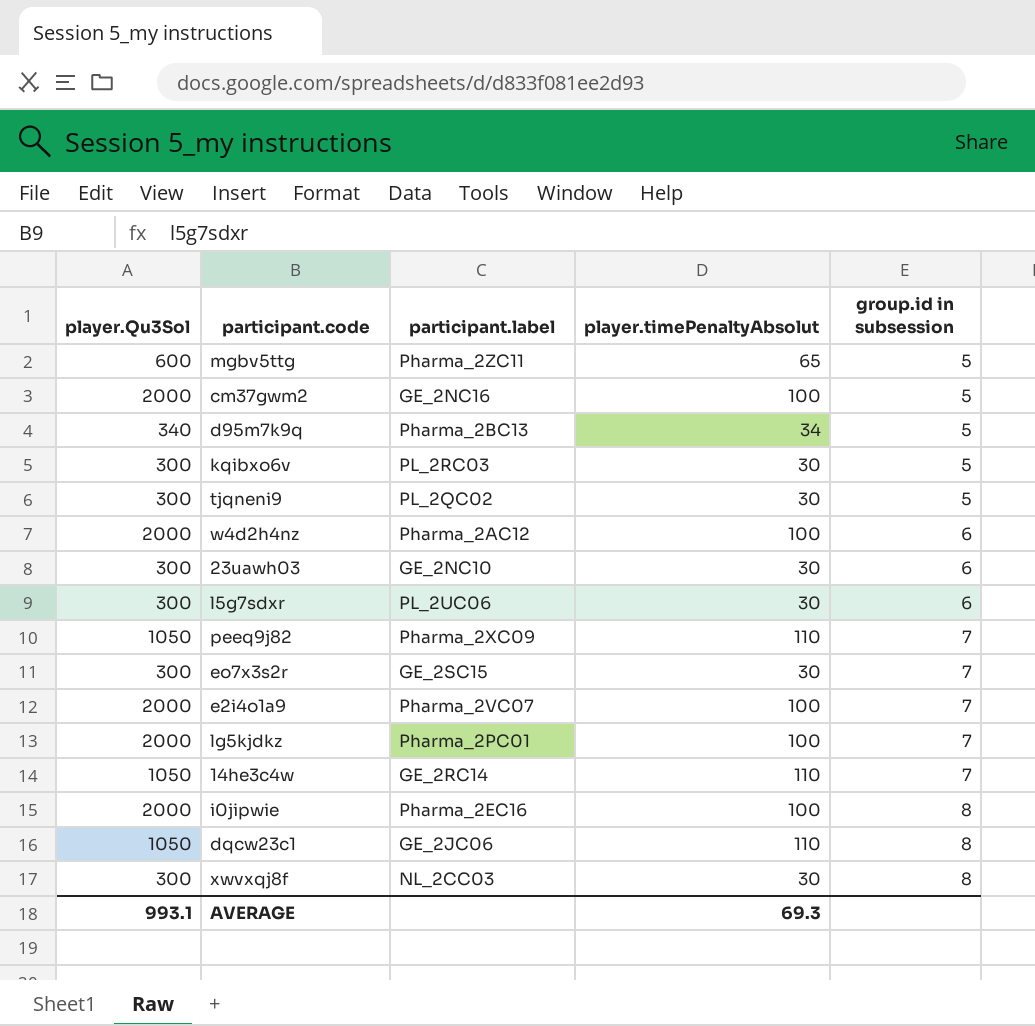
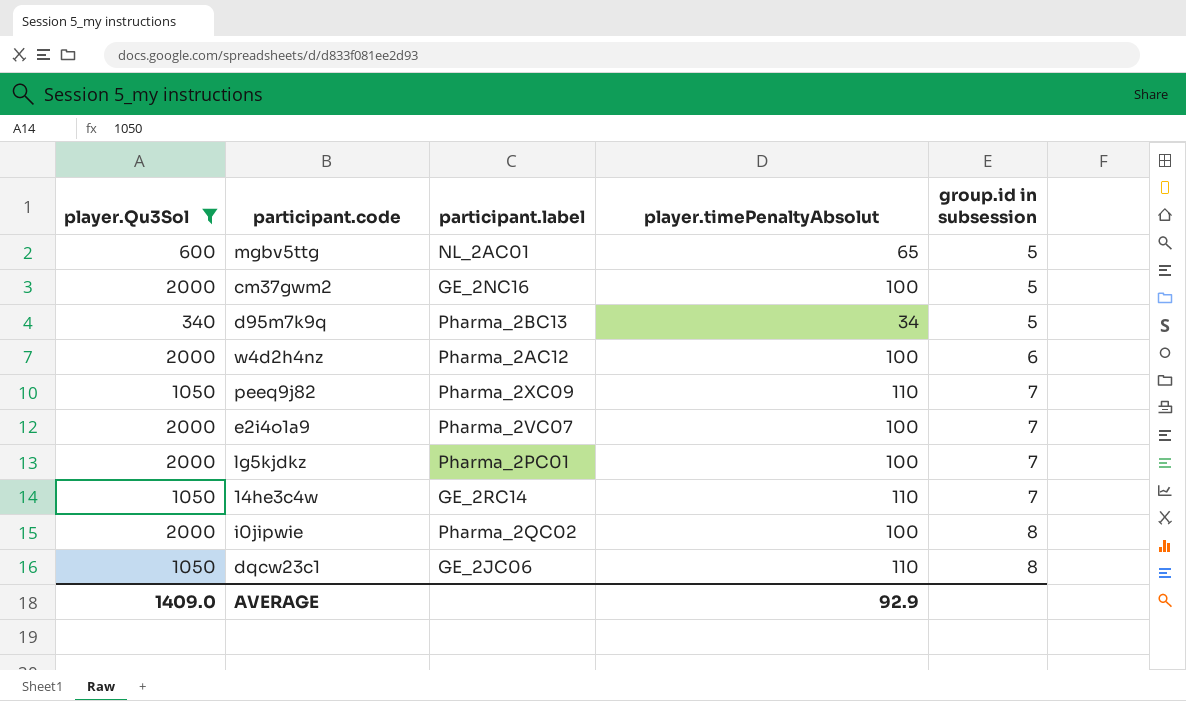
filter: none -> player.Qu3Sol != 300
mgbv5ttg | participant.label: Pharma_2ZC11 -> NL_2AC01
i0jipwie | participant.label: Pharma_2EC16 -> Pharma_2QC02
AVERAGE | player.Qu3Sol: 993.1 -> 1409.0
AVERAGE | player.timePenaltyAbsolut: 69.3 -> 92.9

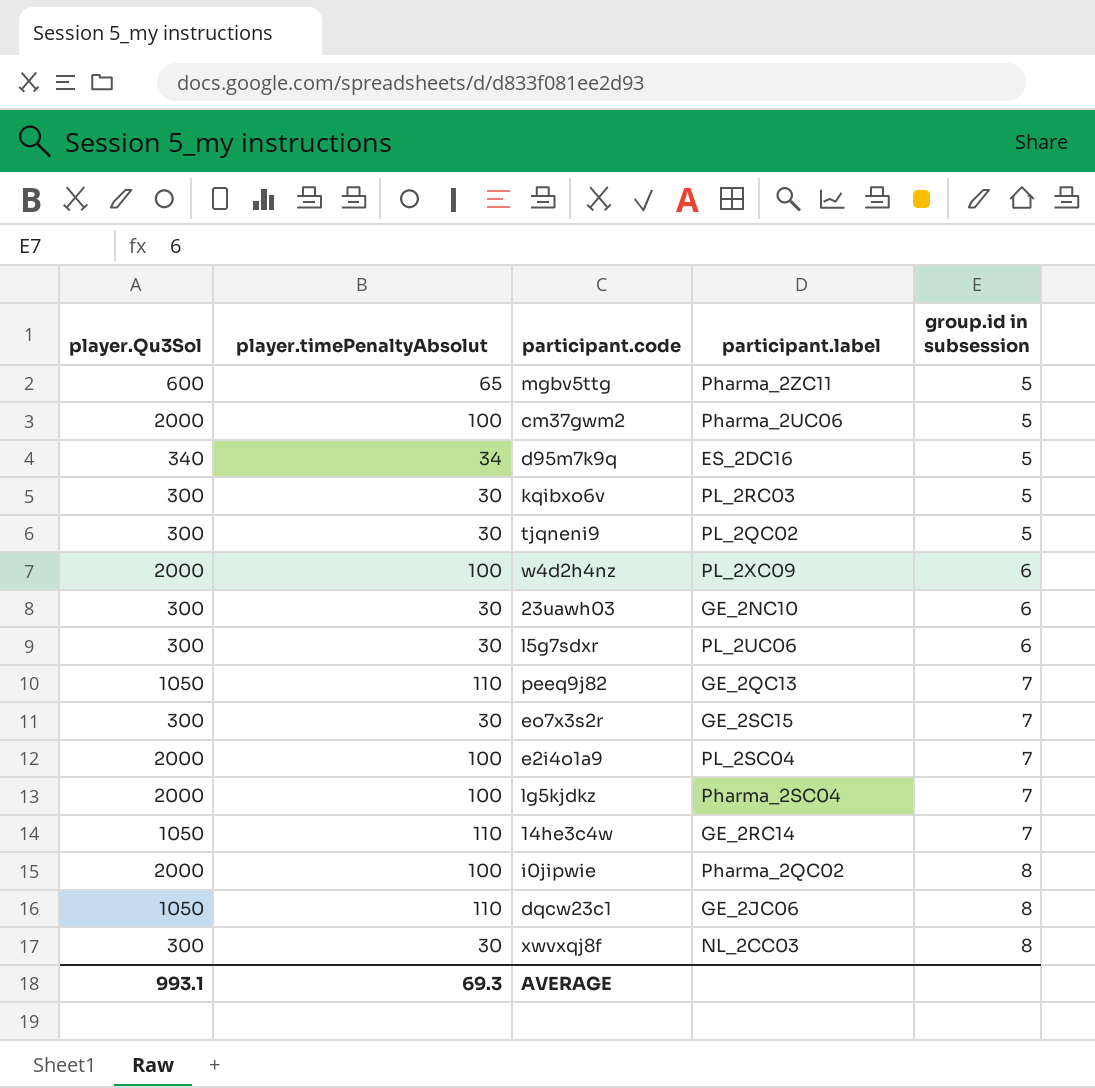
filter: player.Qu3Sol != 300 -> none
column player.timePenaltyAbsolut | position: 4 -> 2
mgbv5ttg | participant.label: NL_2AC01 -> Pharma_2ZC11
cm37gwm2 | participant.label: GE_2NC16 -> Pharma_2UC06
d95m7k9q | participant.label: Pharma_2BC13 -> ES_2DC16
w4d2h4nz | participant.label: Pharma_2AC12 -> PL_2XC09
peeq9j82 | participant.label: Pharma_2XC09 -> GE_2QC13
e2i4o1a9 | participant.label: Pharma_2VC07 -> PL_2SC04
lg5kjdkz | participant.label: Pharma_2PC01 -> Pharma_2SC04
AVERAGE | player.Qu3Sol: 1409.0 -> 993.1
AVERAGE | player.timePenaltyAbsolut: 92.9 -> 69.3

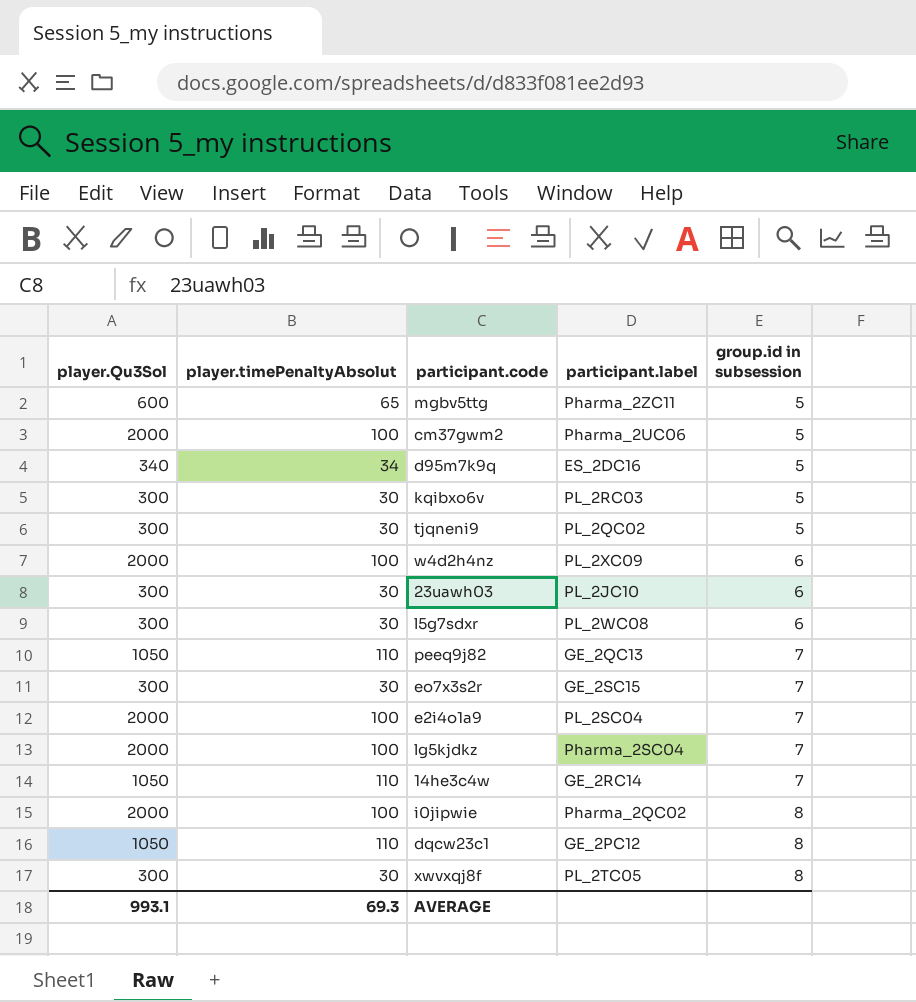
23uawh03 | participant.label: GE_2NC10 -> PL_2JC10
l5g7sdxr | participant.label: PL_2UC06 -> PL_2WC08
dqcw23c1 | participant.label: GE_2JC06 -> GE_2PC12
xwvxqj8f | participant.label: NL_2CC03 -> PL_2TC05

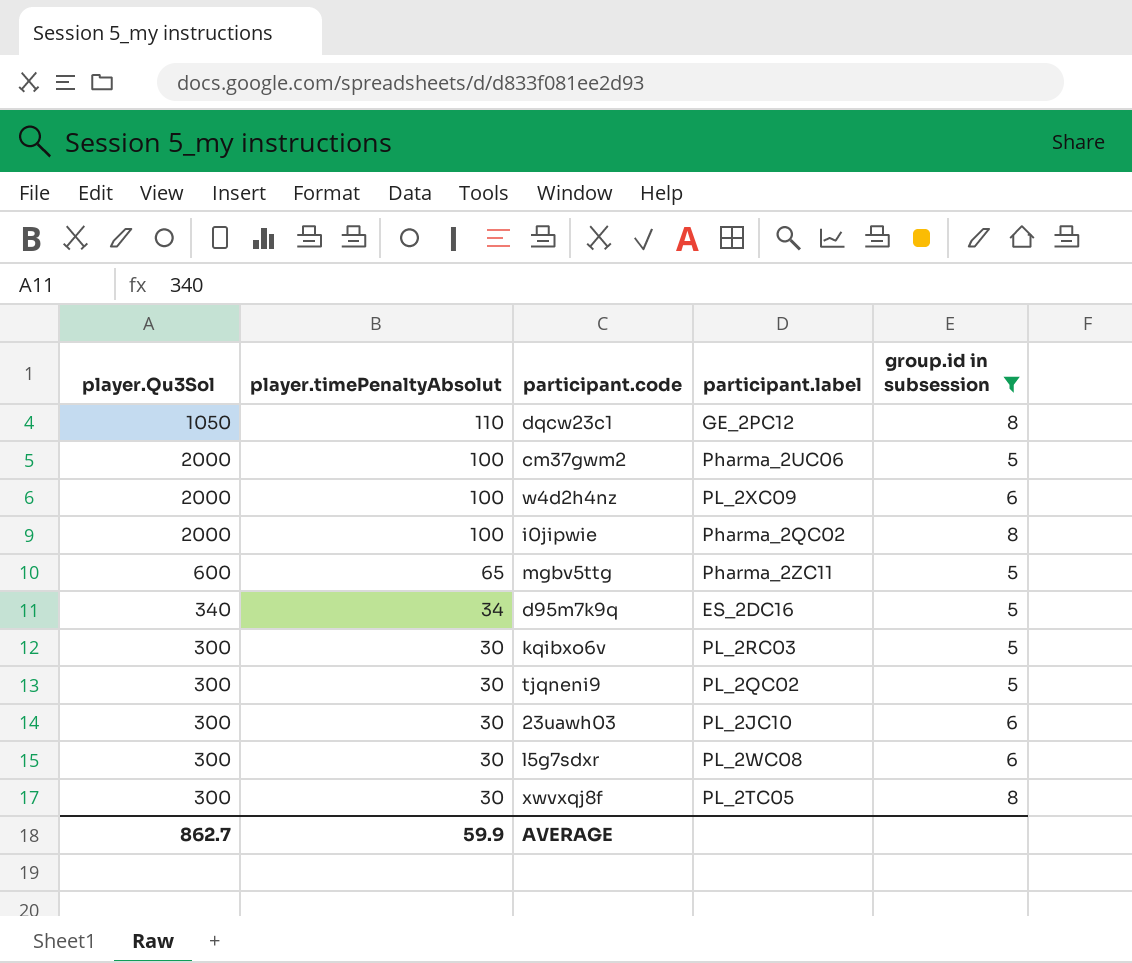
filter: none -> group.id in subsession != 7
row order: group.id in subsession ascending -> player.timePenaltyAbsolut descending
AVERAGE | player.Qu3Sol: 993.1 -> 862.7
AVERAGE | player.timePenaltyAbsolut: 69.3 -> 59.9

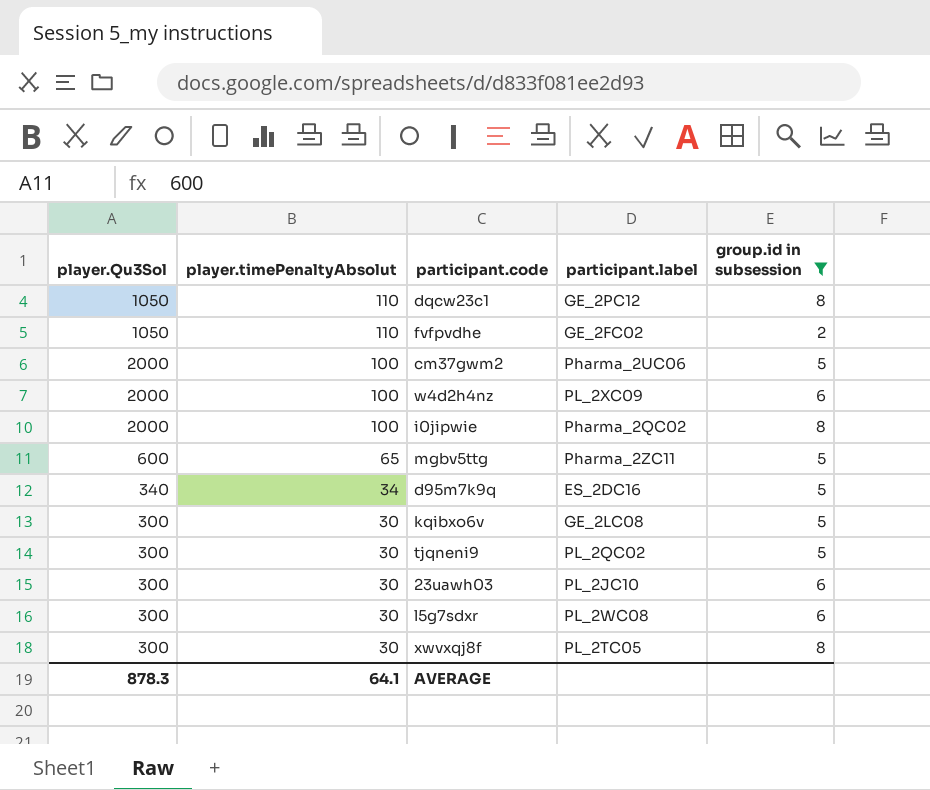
row fvfpvdhe: none -> 1050 | 110 | GE_2FC02 | 2
kqibxo6v | participant.label: PL_2RC03 -> GE_2LC08
AVERAGE | player.Qu3Sol: 862.7 -> 878.3
AVERAGE | player.timePenaltyAbsolut: 59.9 -> 64.1

